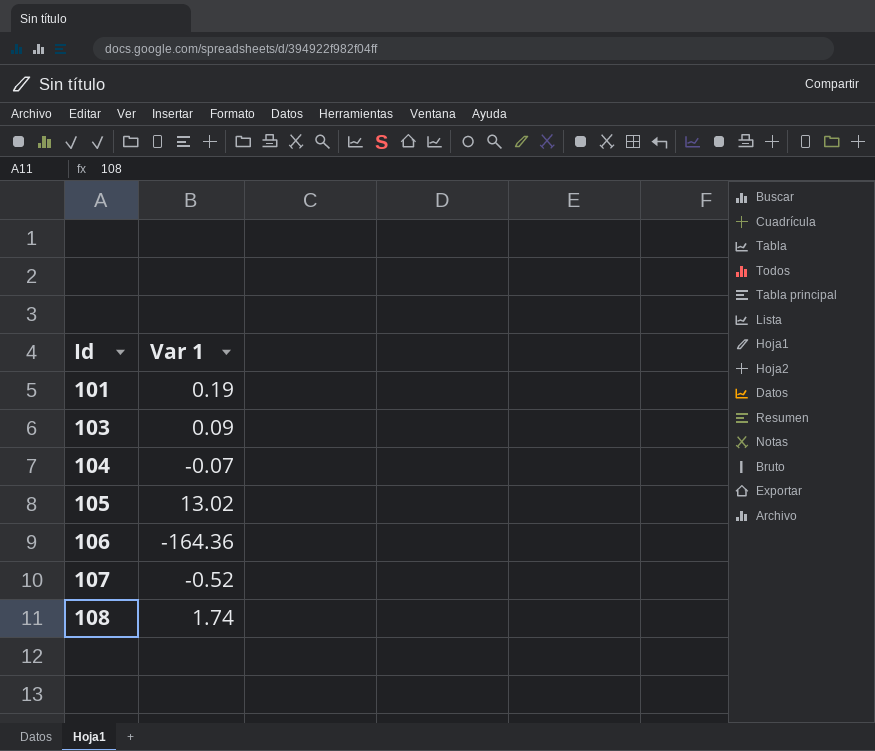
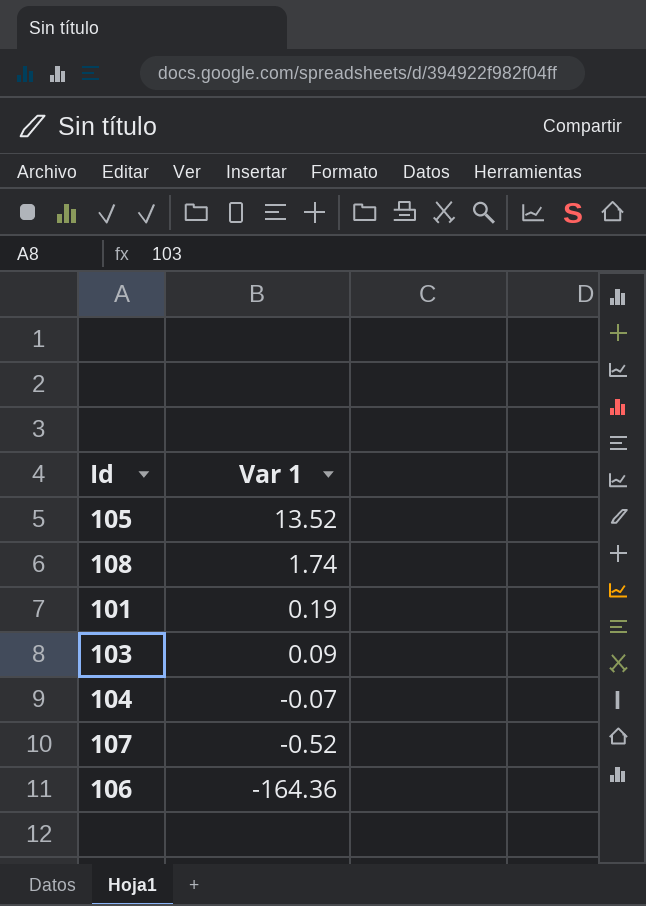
row order: Id ascending -> Var 1 descending
105 | Var 1: 13.02 -> 13.52

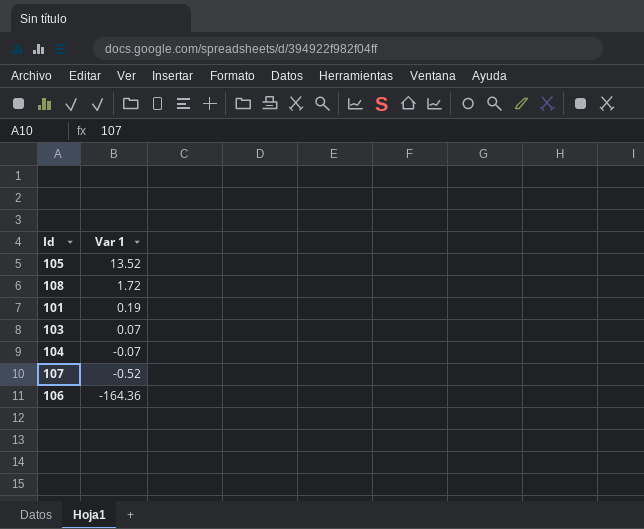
108 | Var 1: 1.74 -> 1.72
103 | Var 1: 0.09 -> 0.07

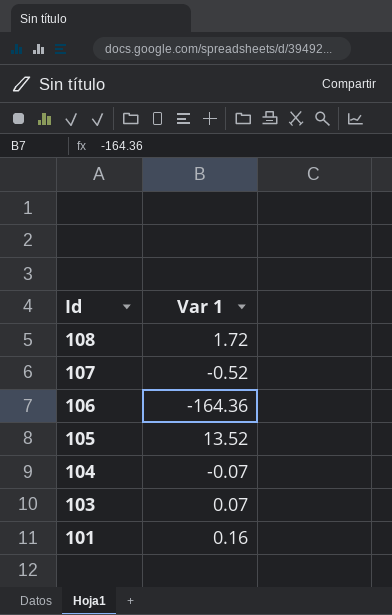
row order: Var 1 descending -> Id descending
101 | Var 1: 0.19 -> 0.16

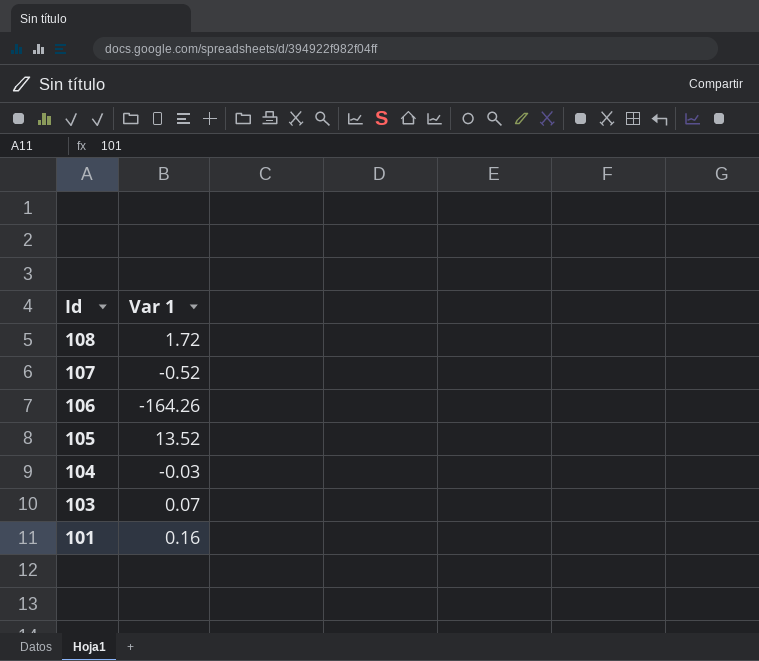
106 | Var 1: -164.36 -> -164.26
104 | Var 1: -0.07 -> -0.03

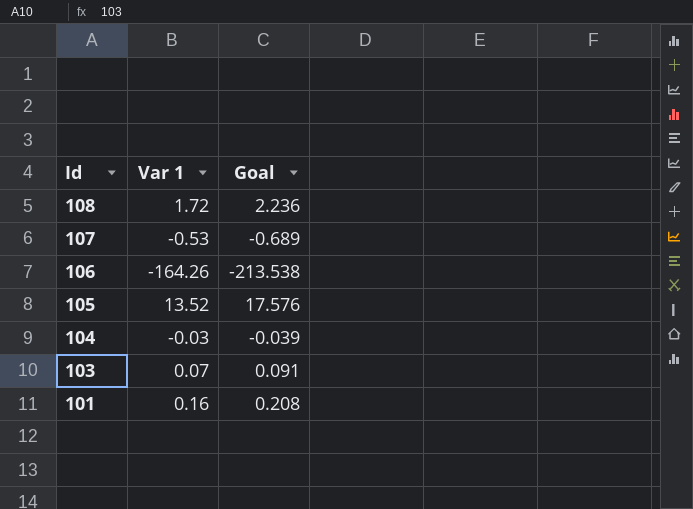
column Goal | formula: none -> [Var 1] * 1.3
107 | Var 1: -0.52 -> -0.53

